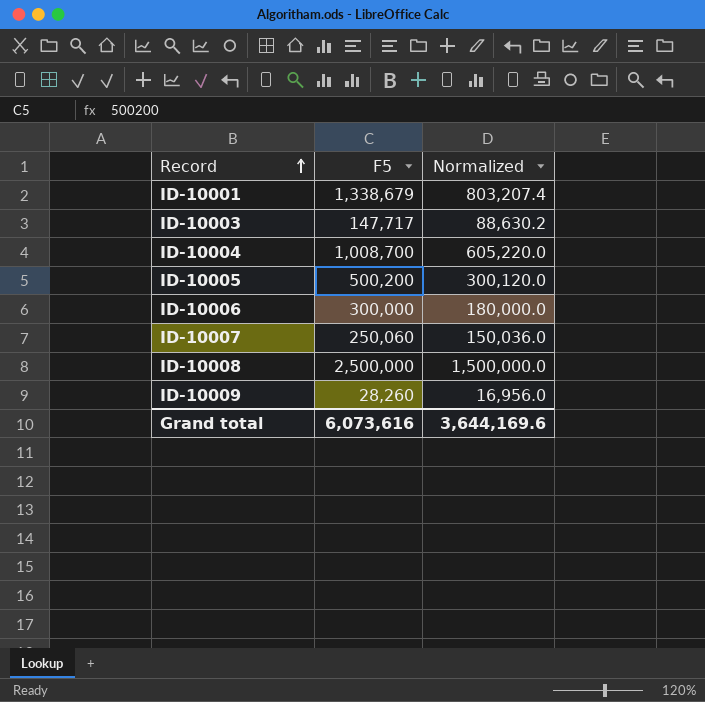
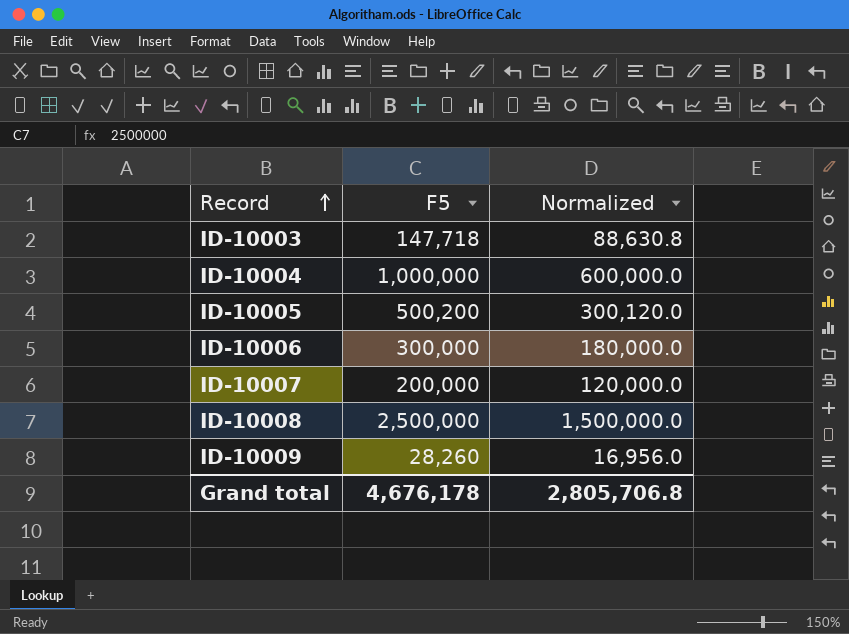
row ID-10001: 1,338,679 | 803,207.4 -> none
ID-10003 | F5: 147,717 -> 147,718
ID-10003 | Normalized: 88,630.2 -> 88,630.8
ID-10004 | F5: 1,008,700 -> 1,000,000
ID-10004 | Normalized: 605,220.0 -> 600,000.0
ID-10007 | F5: 250,060 -> 200,000
ID-10007 | Normalized: 150,036.0 -> 120,000.0
Grand total | F5: 6,073,616 -> 4,676,178
Grand total | Normalized: 3,644,169.6 -> 2,805,706.8

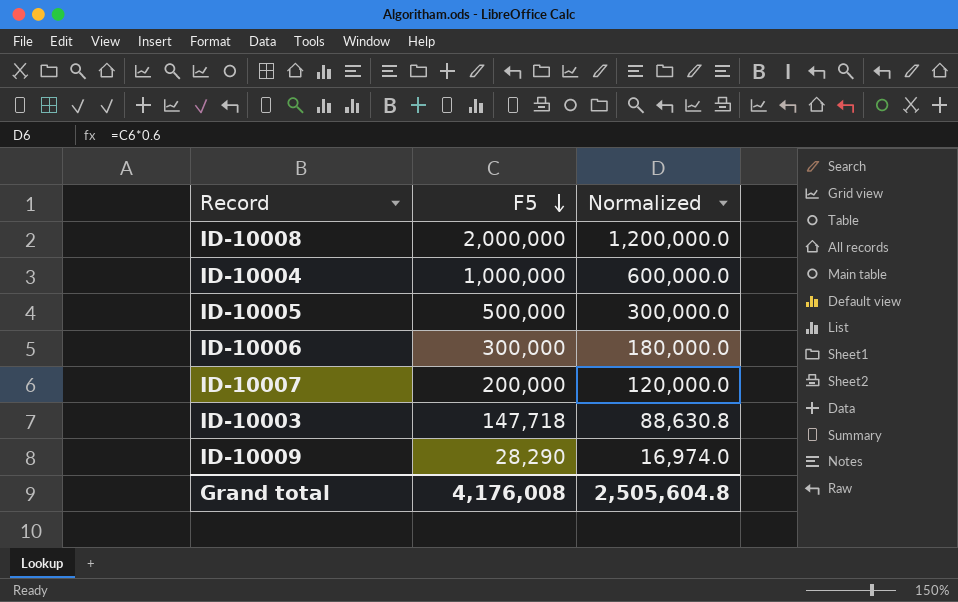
row order: Record ascending -> F5 descending
ID-10008 | F5: 2,500,000 -> 2,000,000
ID-10008 | Normalized: 1,500,000.0 -> 1,200,000.0
ID-10005 | F5: 500,200 -> 500,000
ID-10005 | Normalized: 300,120.0 -> 300,000.0
ID-10009 | F5: 28,260 -> 28,290
ID-10009 | Normalized: 16,956.0 -> 16,974.0
Grand total | F5: 4,676,178 -> 4,176,008
Grand total | Normalized: 2,805,706.8 -> 2,505,604.8

